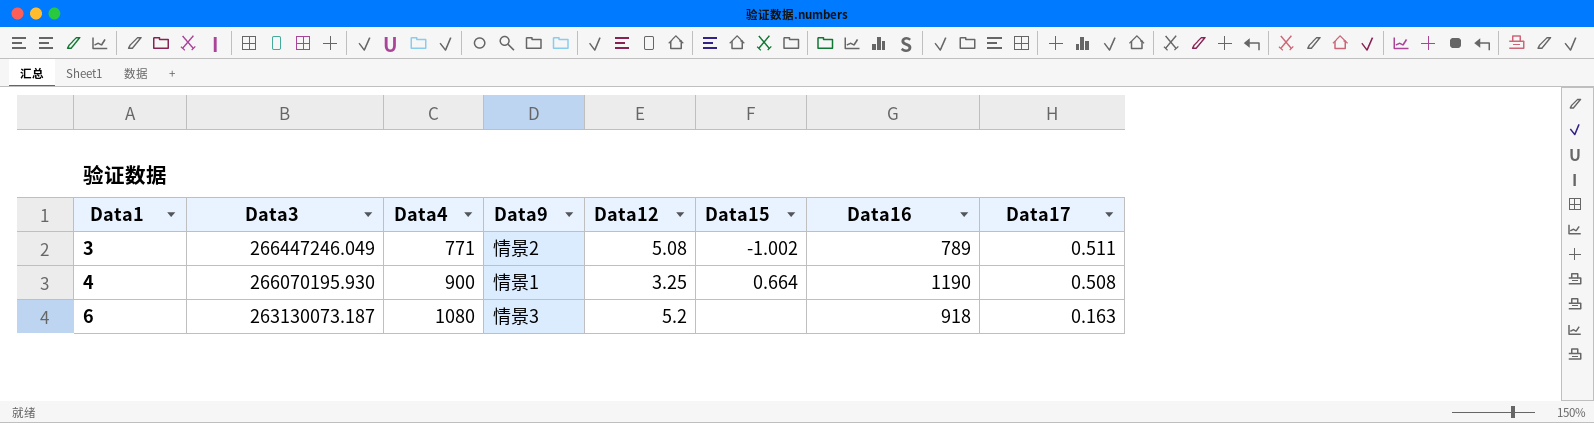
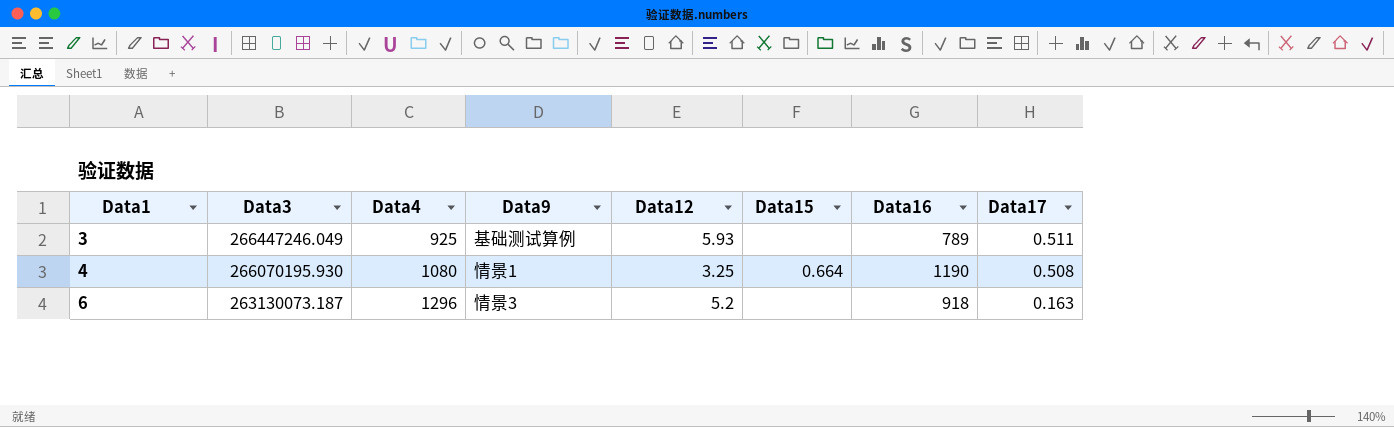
3 | Data4: 771 -> 925
3 | Data9: 情景2 -> 基础测试算例
3 | Data12: 5.08 -> 5.93
3 | Data15: -1.002 -> none
4 | Data4: 900 -> 1080
6 | Data4: 1080 -> 1296

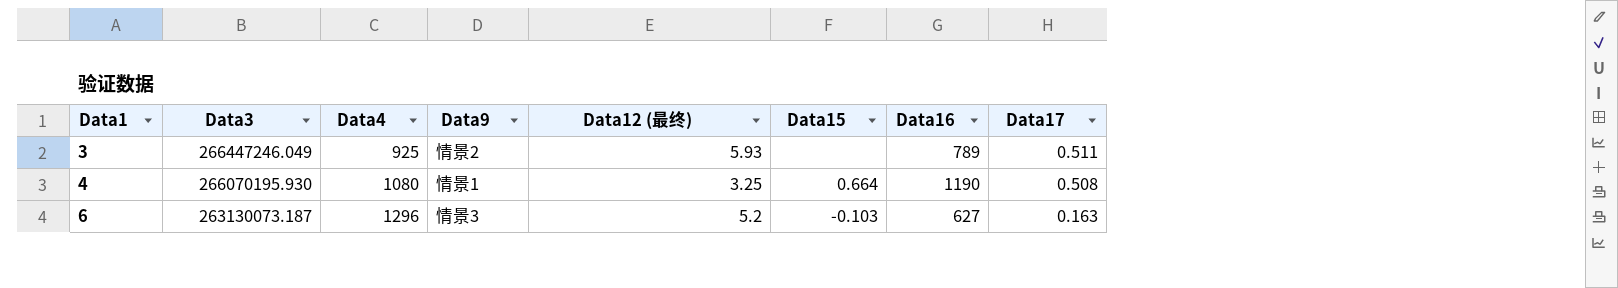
column name: Data12 -> Data12 (最终)
3 | Data9: 基础测试算例 -> 情景2
6 | Data15: none -> -0.103
6 | Data16: 918 -> 627

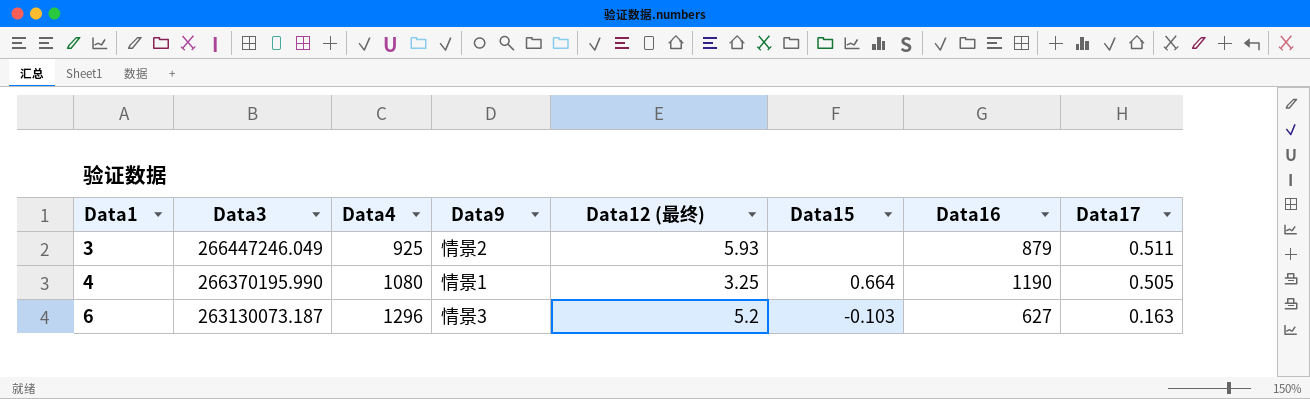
3 | Data16: 789 -> 879
4 | Data3: 266070195.930 -> 266370195.990
4 | Data17: 0.508 -> 0.505

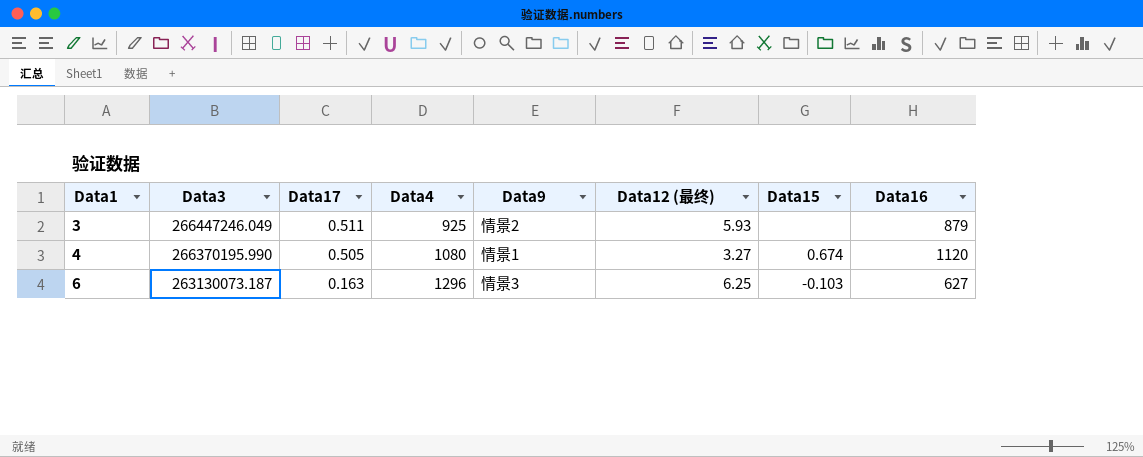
column Data17 | position: 8 -> 3
4 | Data12 (最终): 3.25 -> 3.27
4 | Data15: 0.664 -> 0.674
4 | Data16: 1190 -> 1120
6 | Data12 (最终): 5.2 -> 6.25

